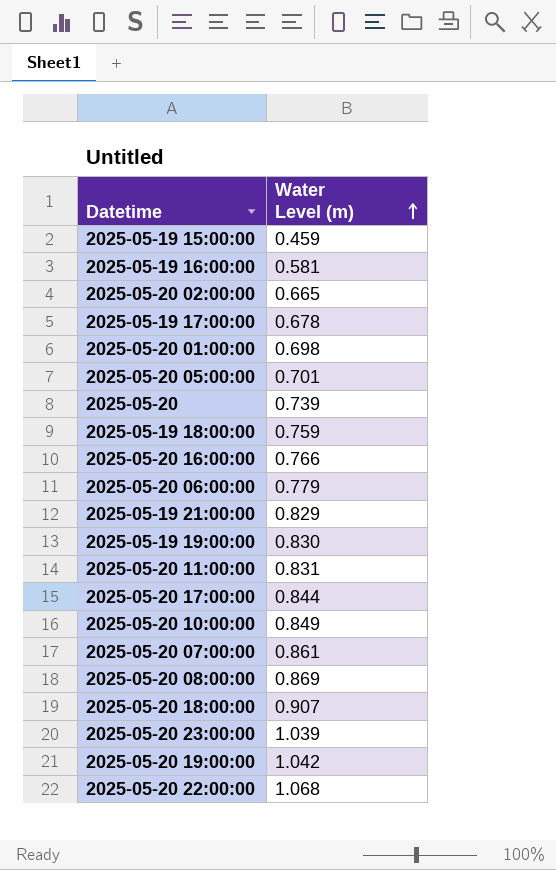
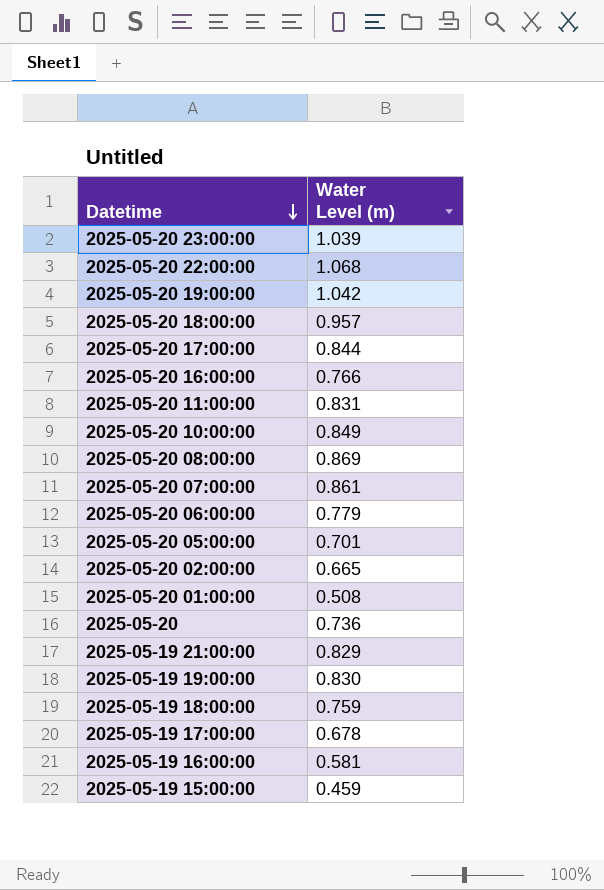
row order: Water Level (m) ascending -> Datetime descending
2025-05-20 18:00:00 | Water Level (m): 0.907 -> 0.957
2025-05-20 01:00:00 | Water Level (m): 0.698 -> 0.508
2025-05-20 | Water Level (m): 0.739 -> 0.736

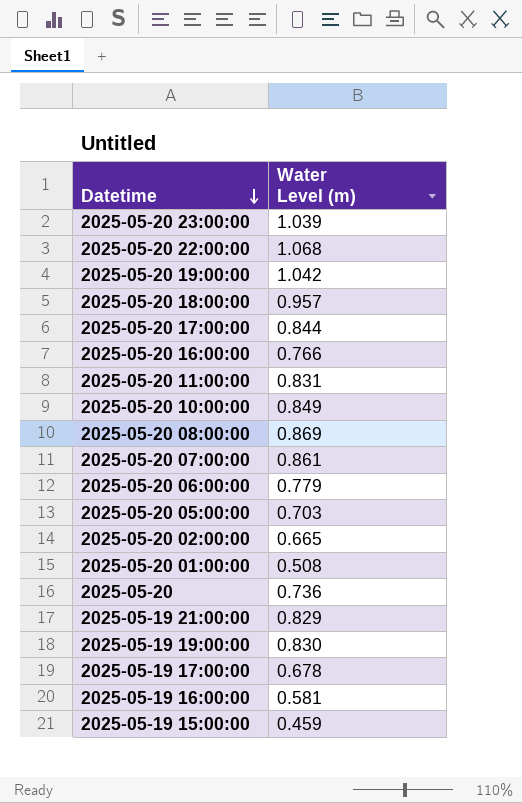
row 2025-05-19 18:00:00: 0.759 -> none
2025-05-20 05:00:00 | Water Level (m): 0.701 -> 0.703

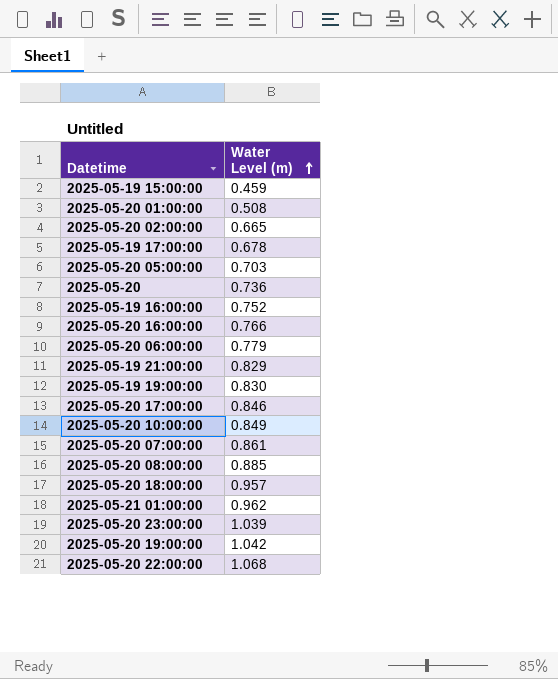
row order: Datetime descending -> Water Level (m) ascending
row 2025-05-20 11:00:00: 0.831 -> none
2025-05-19 16:00:00 | Water Level (m): 0.581 -> 0.752
2025-05-20 17:00:00 | Water Level (m): 0.844 -> 0.846
2025-05-20 08:00:00 | Water Level (m): 0.869 -> 0.885
row 2025-05-21 01:00:00: none -> 0.962

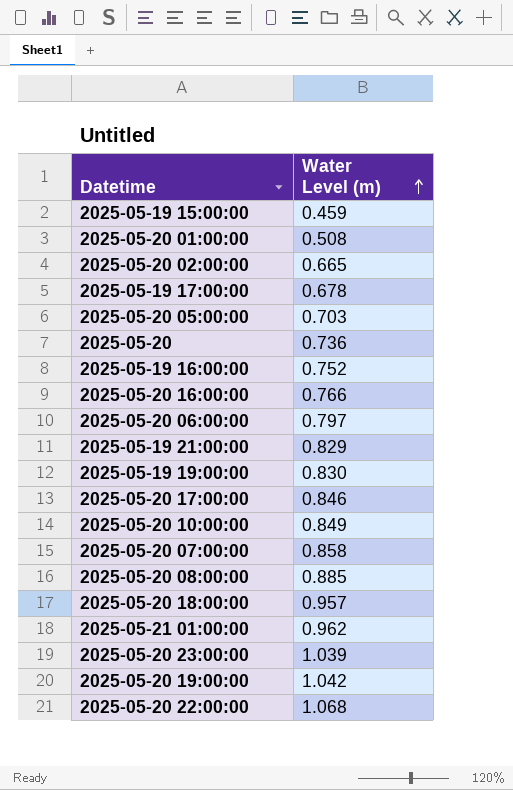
2025-05-20 06:00:00 | Water Level (m): 0.779 -> 0.797
2025-05-20 07:00:00 | Water Level (m): 0.861 -> 0.858

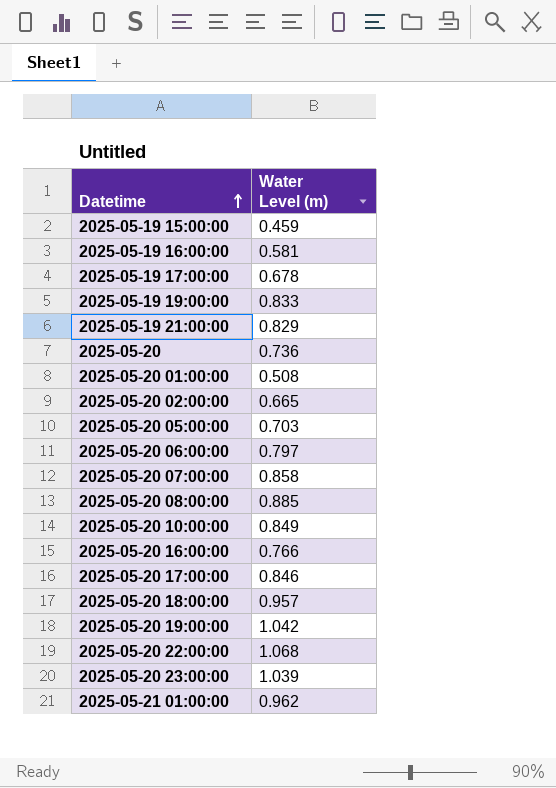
row order: Water Level (m) ascending -> Datetime ascending
2025-05-19 16:00:00 | Water Level (m): 0.752 -> 0.581
2025-05-19 19:00:00 | Water Level (m): 0.830 -> 0.833

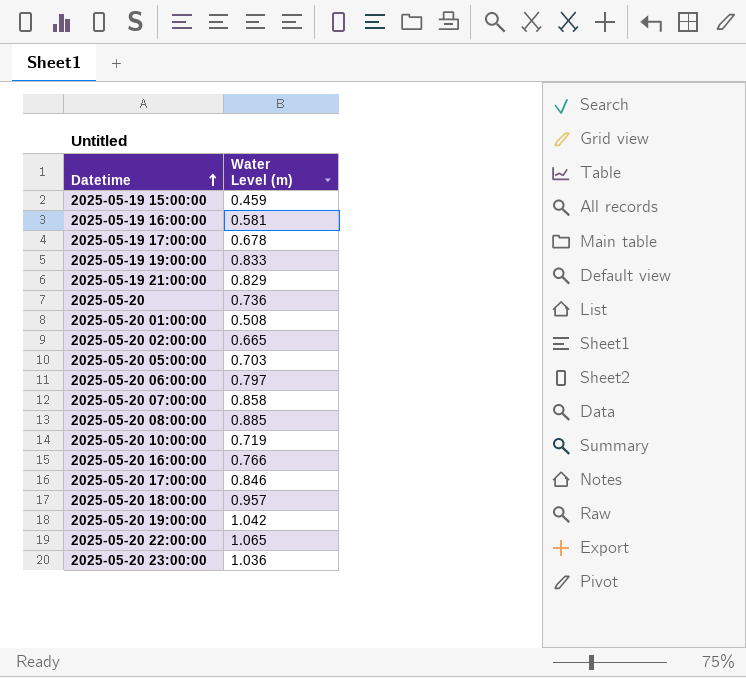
row 2025-05-21 01:00:00: 0.962 -> none
2025-05-20 10:00:00 | Water Level (m): 0.849 -> 0.719
2025-05-20 22:00:00 | Water Level (m): 1.068 -> 1.065
2025-05-20 23:00:00 | Water Level (m): 1.039 -> 1.036

